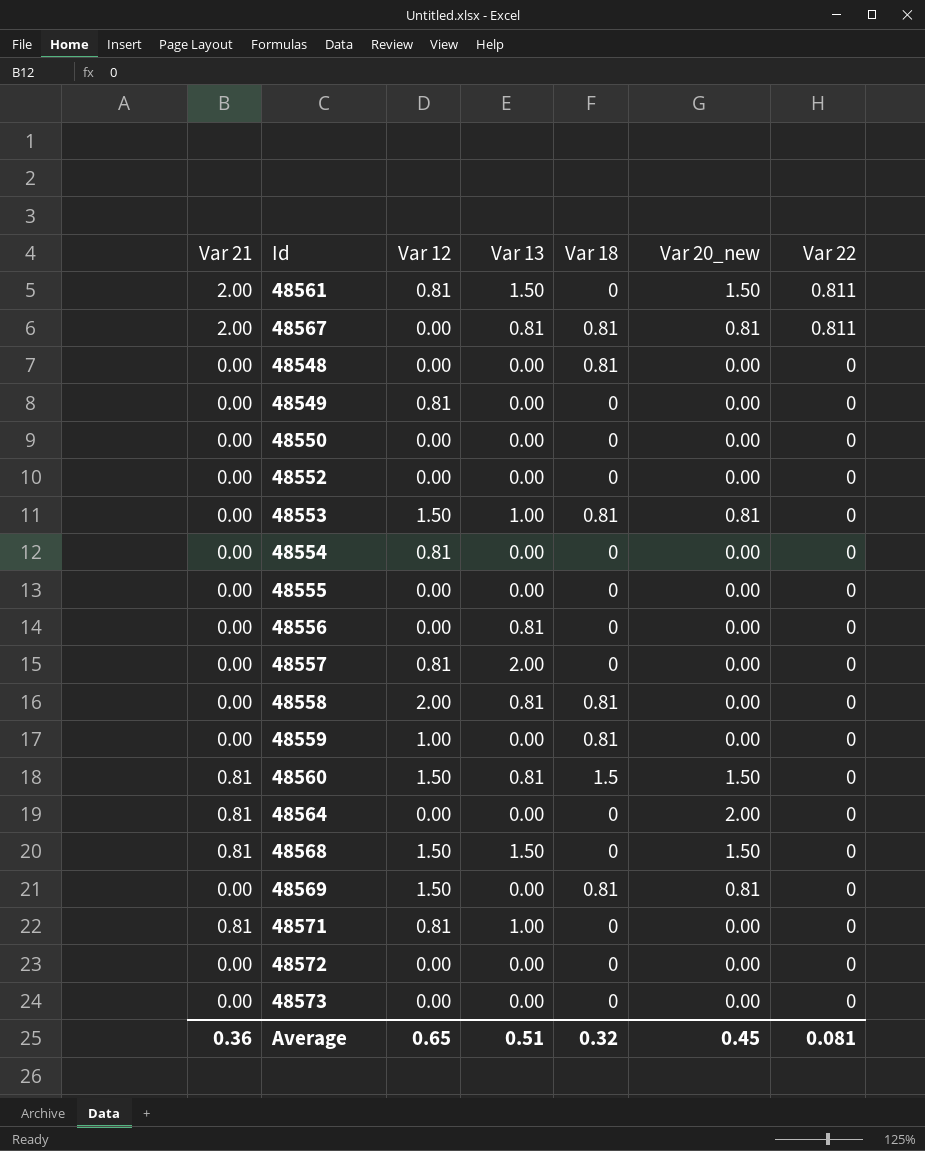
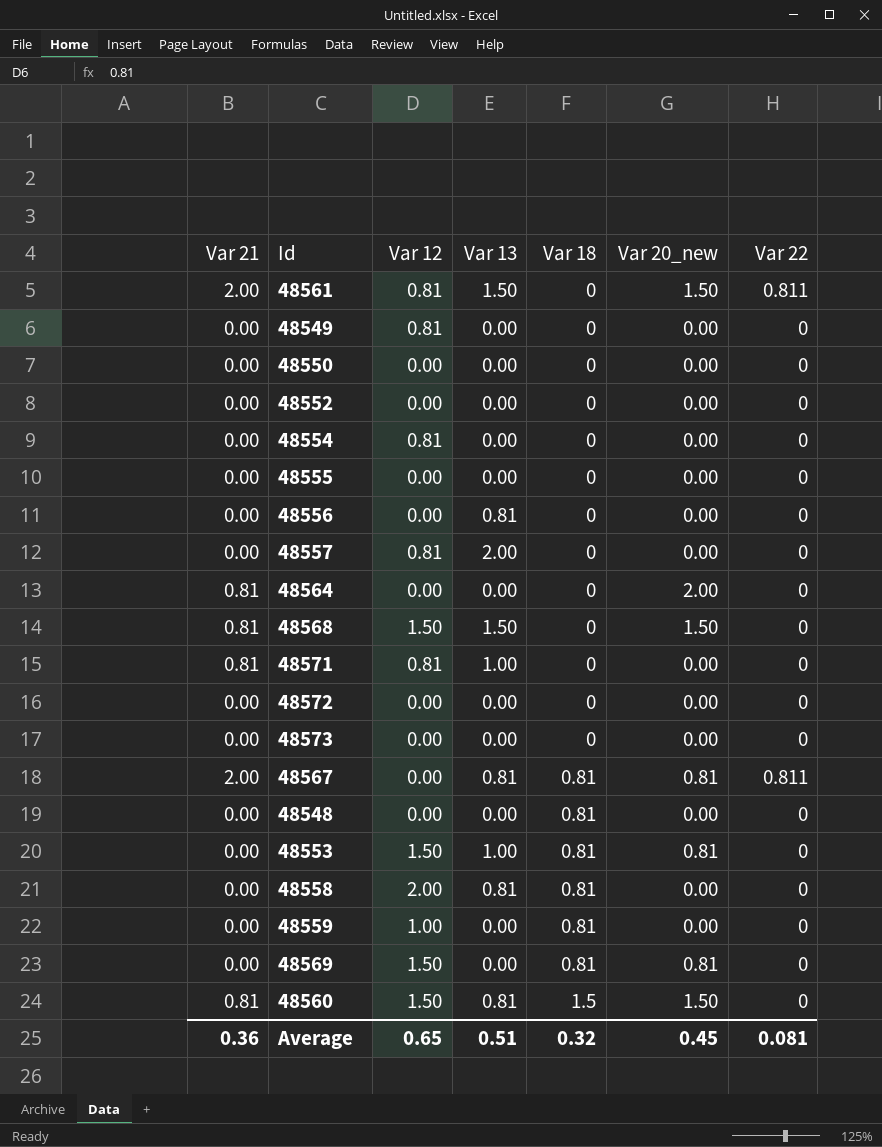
row order: Var 22 descending -> Var 18 ascending

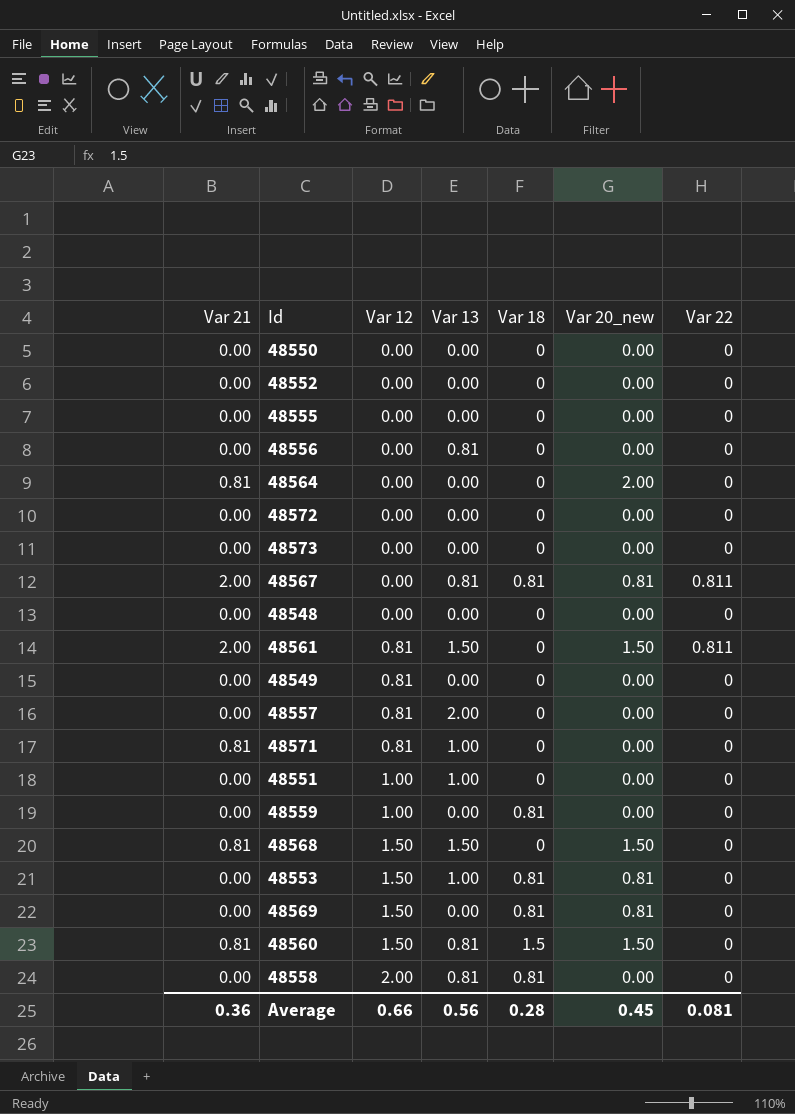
row order: Var 18 ascending -> Var 12 ascending
row 48554: 0.00 | 0.81 | 0.00 | 0 | 0.00 | 0 -> none
48548 | Var 18: 0.81 -> 0
row 48551: none -> 0.00 | 1.00 | 1.00 | 0 | 0.00 | 0
Average | Var 12: 0.65 -> 0.66
Average | Var 13: 0.51 -> 0.56
Average | Var 18: 0.32 -> 0.28

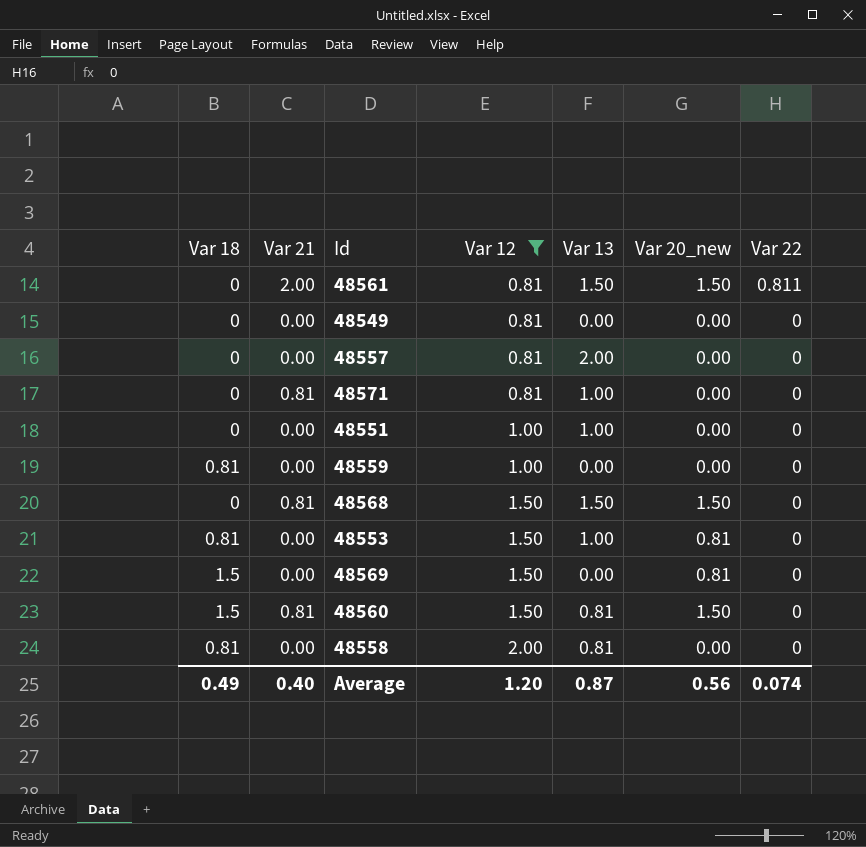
filter: none -> Var 12 != 0.00
column Var 18 | position: 5 -> 1
48569 | Var 18: 0.81 -> 1.5
Average | Var 18: 0.28 -> 0.49
Average | Var 21: 0.36 -> 0.40
Average | Var 12: 0.66 -> 1.20
Average | Var 13: 0.56 -> 0.87
Average | Var 20_new: 0.45 -> 0.56
Average | Var 22: 0.081 -> 0.074

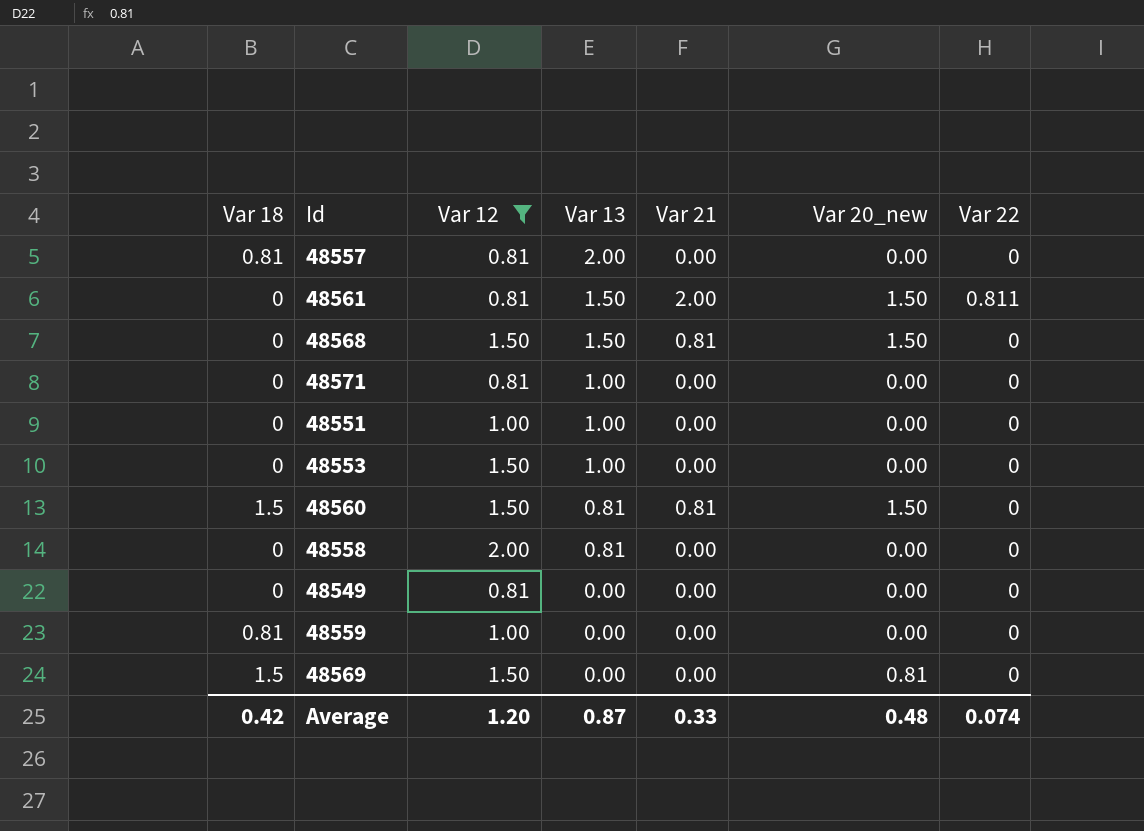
row order: Var 12 ascending -> Var 13 descending
column Var 21 | position: 2 -> 5
48557 | Var 18: 0 -> 0.81
48571 | Var 21: 0.81 -> 0.00
48553 | Var 18: 0.81 -> 0
48553 | Var 20_new: 0.81 -> 0.00
48558 | Var 18: 0.81 -> 0
Average | Var 18: 0.49 -> 0.42
Average | Var 21: 0.40 -> 0.33
Average | Var 20_new: 0.56 -> 0.48

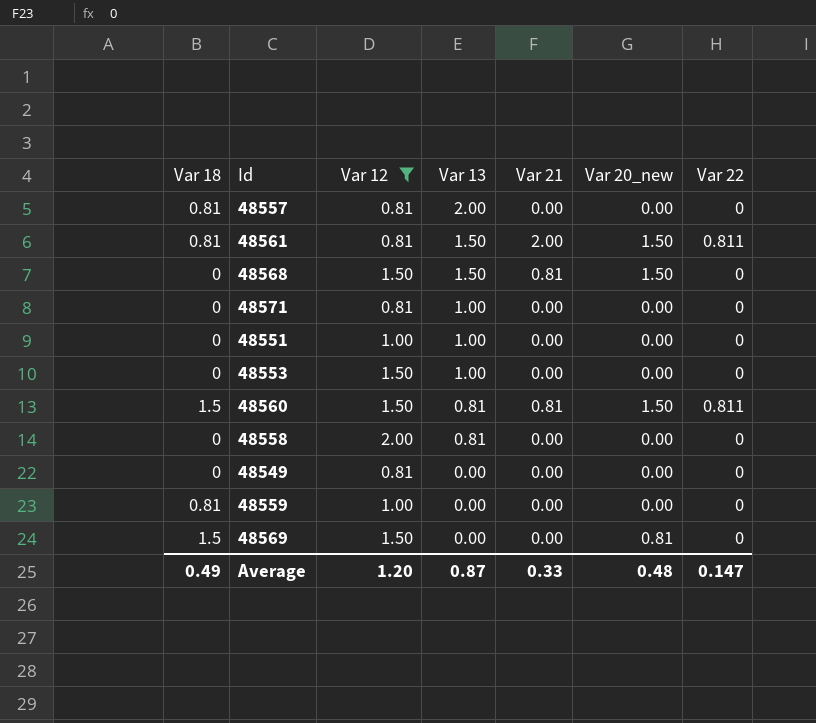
48561 | Var 18: 0 -> 0.81
48560 | Var 22: 0 -> 0.811
Average | Var 18: 0.42 -> 0.49
Average | Var 22: 0.074 -> 0.147

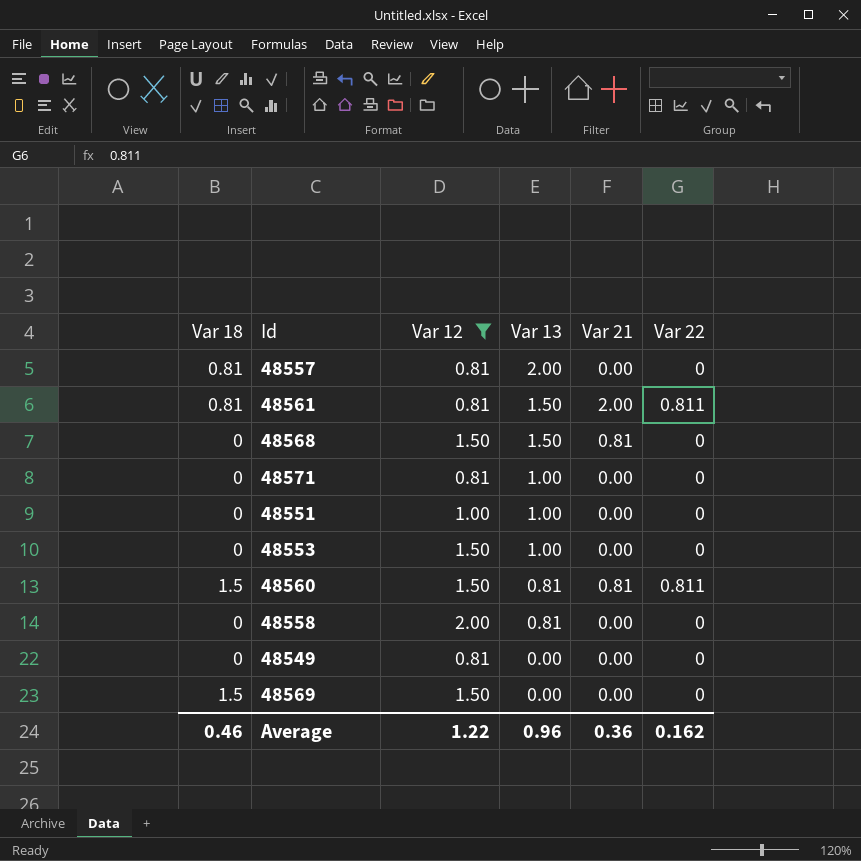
column Var 20_new | position: 6 -> none
row 48559: 0.81 | 1.00 | 0.00 | 0.00 | 0.00 | 0 -> none
Average | Var 18: 0.49 -> 0.46
Average | Var 12: 1.20 -> 1.22
Average | Var 13: 0.87 -> 0.96
Average | Var 21: 0.33 -> 0.36
Average | Var 22: 0.147 -> 0.162

